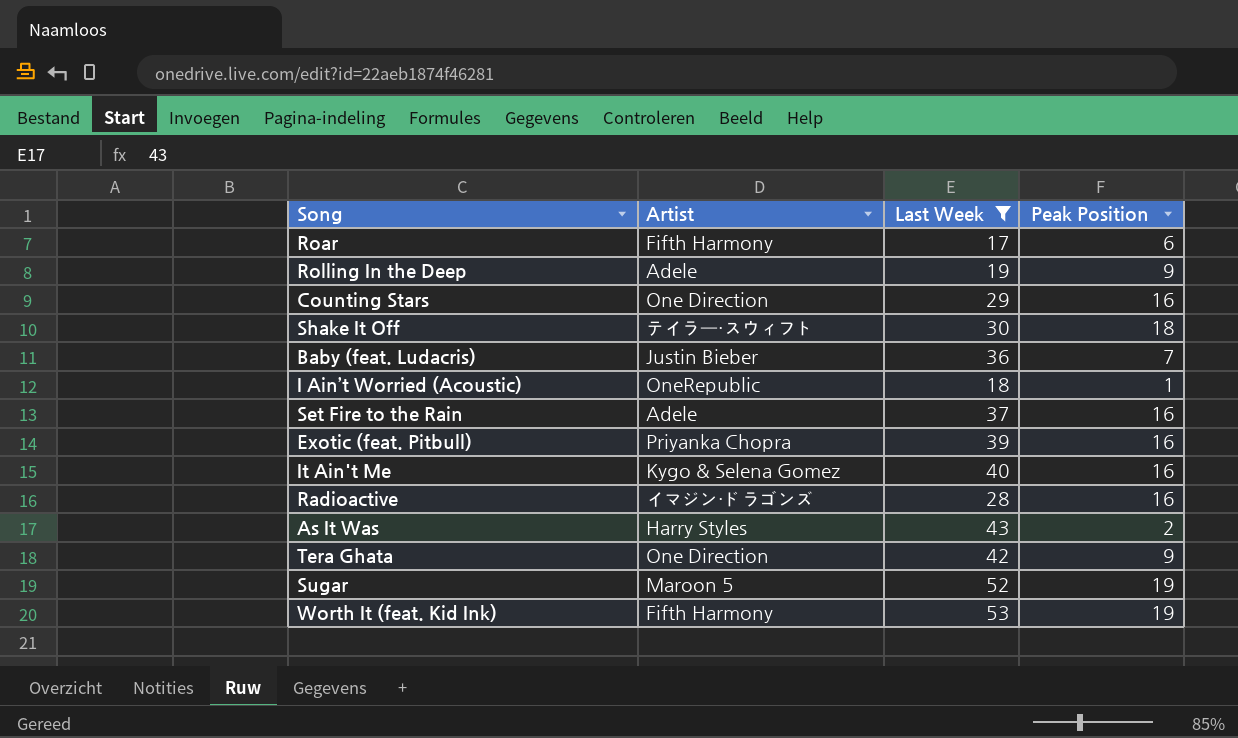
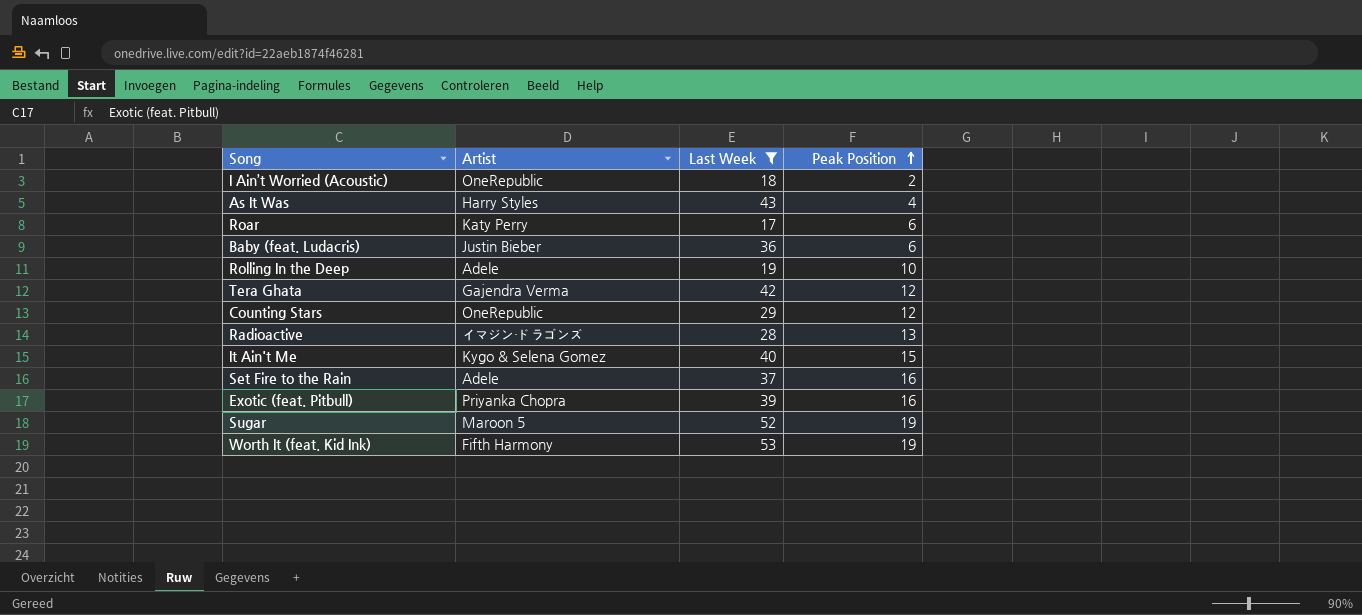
row order: none -> Peak Position ascending
row Shake It Off: テイラー・スウィフト | 30 | 18 -> none
I Ain’t Worried (Acoustic) | Peak Position: 1 -> 2
As It Was | Peak Position: 2 -> 4
Roar | Artist: Fifth Harmony -> Katy Perry
Baby (feat. Ludacris) | Peak Position: 7 -> 6
Rolling In the Deep | Peak Position: 9 -> 10
Tera Ghata | Artist: One Direction -> Gajendra Verma
Tera Ghata | Peak Position: 9 -> 12
Counting Stars | Artist: One Direction -> OneRepublic
Counting Stars | Peak Position: 16 -> 12
Radioactive | Peak Position: 16 -> 13
It Ain't Me | Peak Position: 16 -> 15

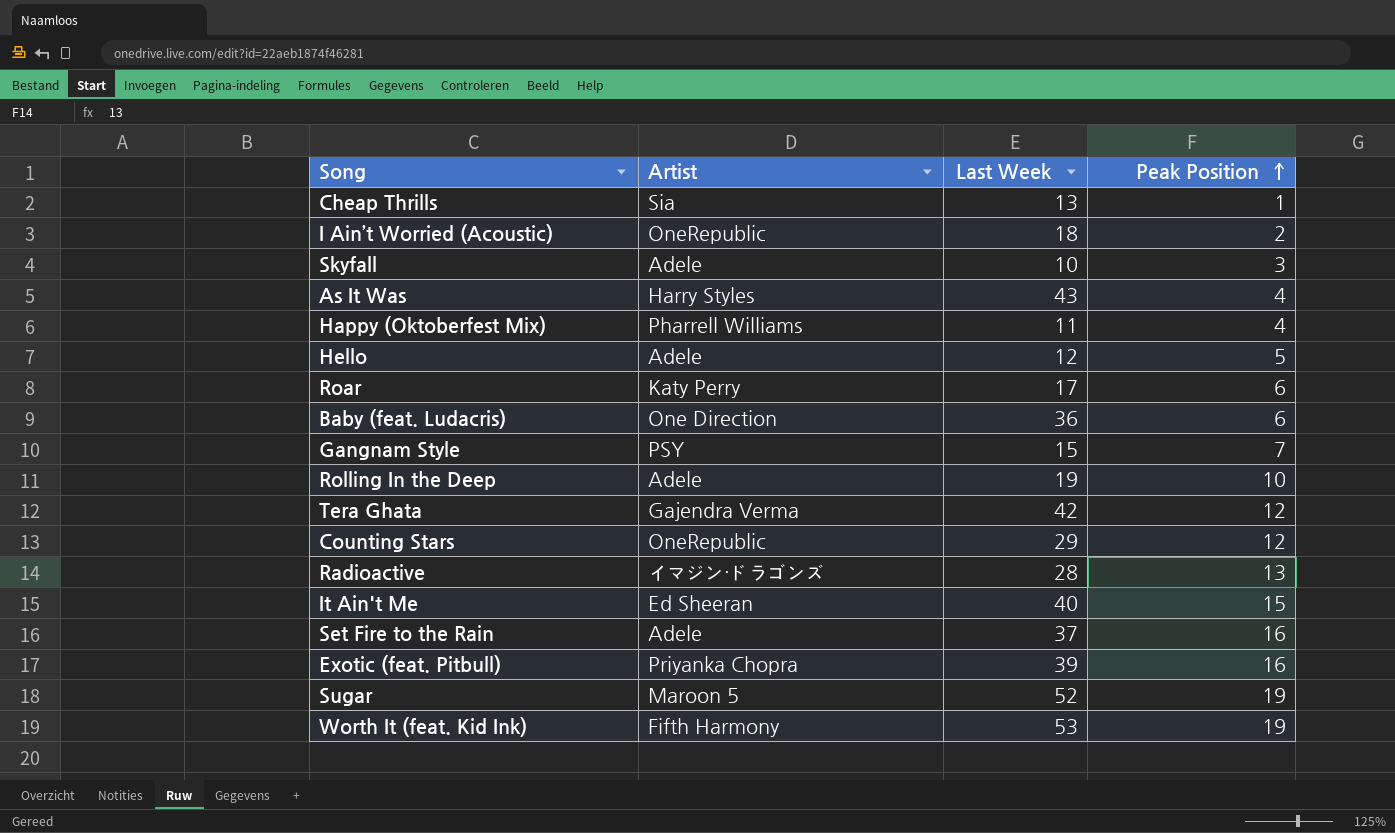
filter: Last Week >= 17 -> none
Baby (feat. Ludacris) | Artist: Justin Bieber -> One Direction
It Ain't Me | Artist: Kygo & Selena Gomez -> Ed Sheeran

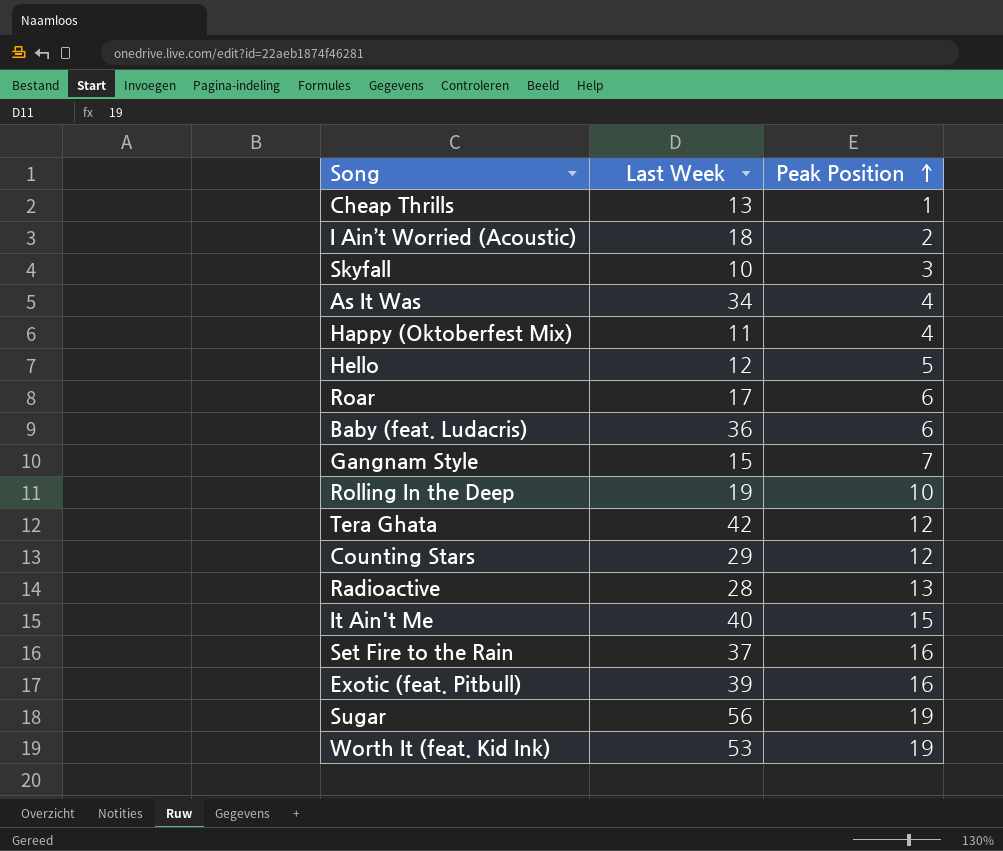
column Artist | position: 2 -> none
As It Was | Last Week: 43 -> 34
Sugar | Last Week: 52 -> 56

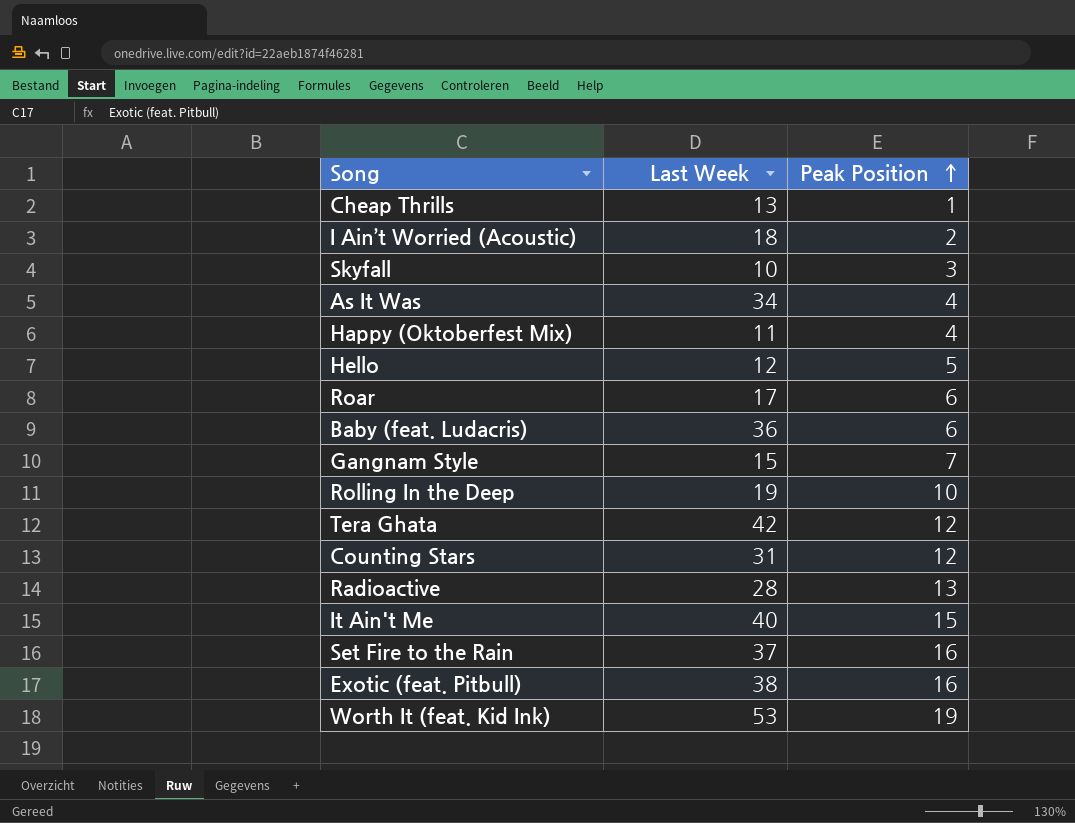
row Sugar: 56 | 19 -> none
Counting Stars | Last Week: 29 -> 31
Exotic (feat. Pitbull) | Last Week: 39 -> 38

